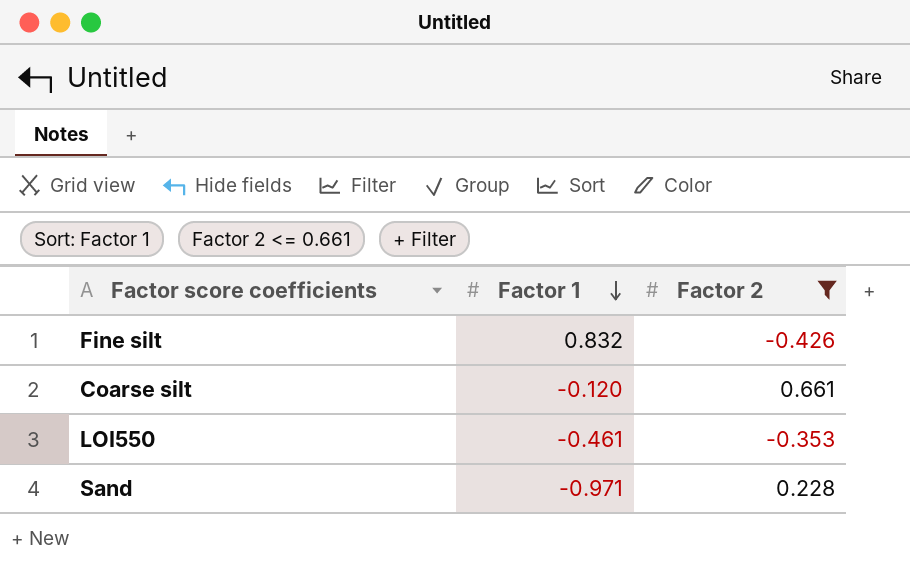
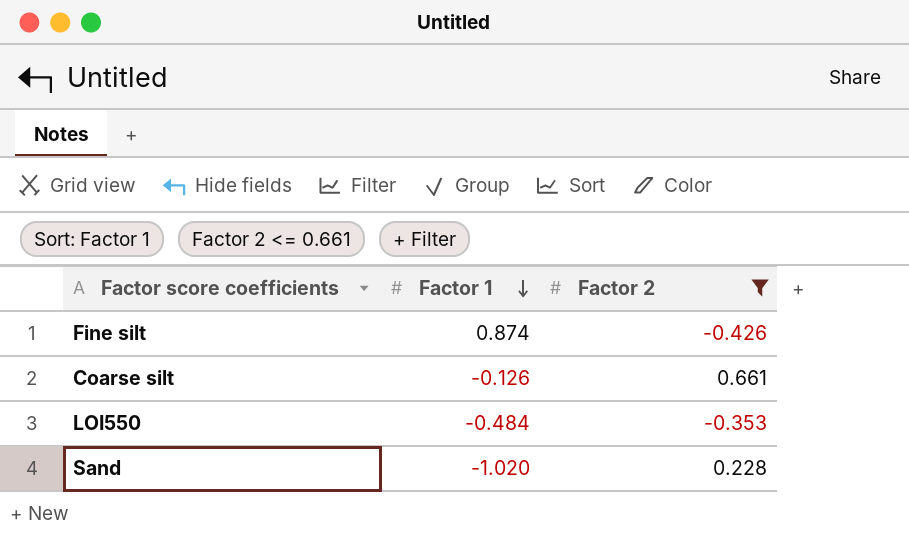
Fine silt | Factor 1: 0.832 -> 0.874
Coarse silt | Factor 1: -0.120 -> -0.126
LOI550 | Factor 1: -0.461 -> -0.484
Sand | Factor 1: -0.971 -> -1.020

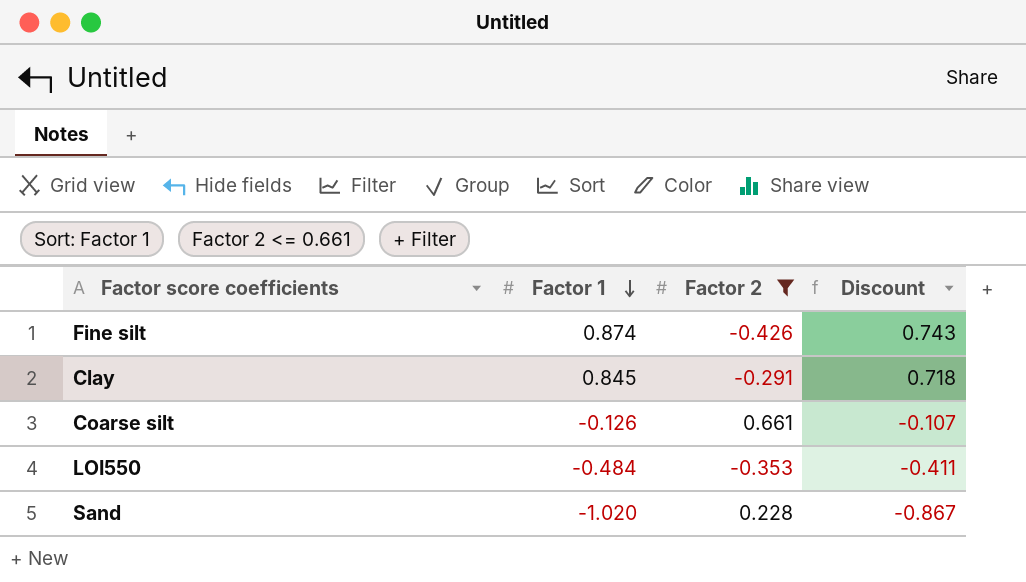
column Discount | formula: none -> [Factor 1] * 0.85
row Clay: none -> 0.845 | -0.291 | 0.718

